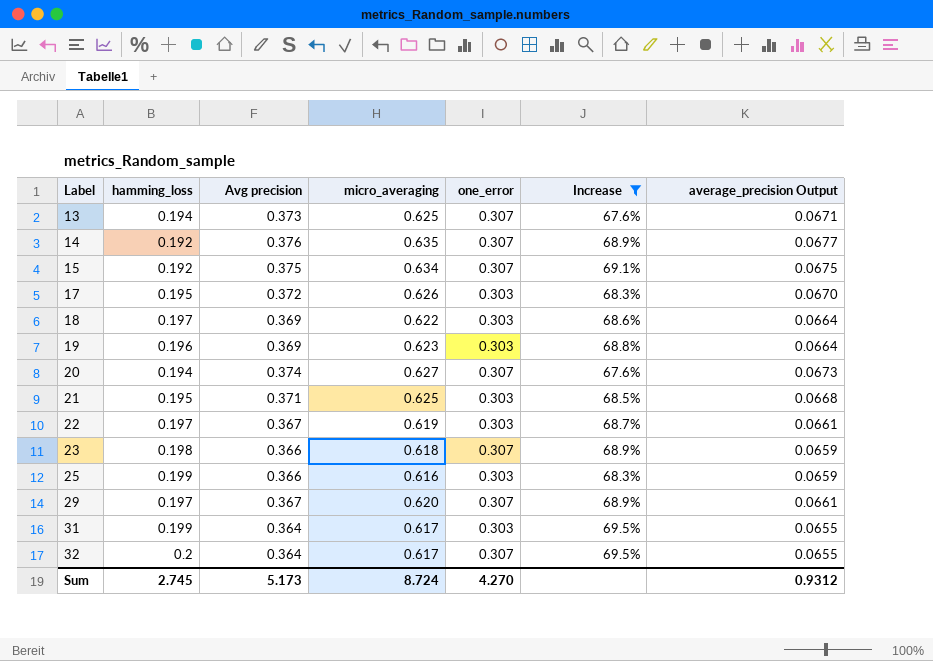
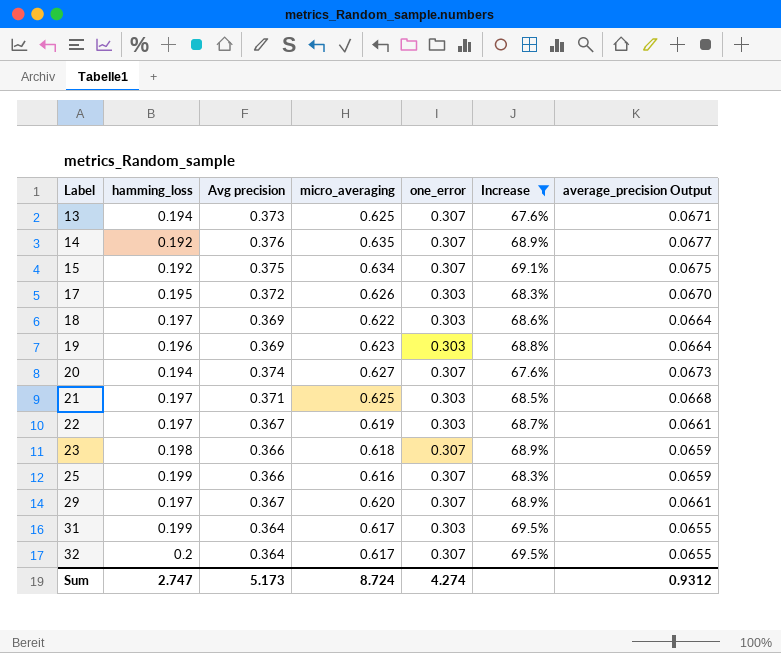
21 | hamming_loss: 0.195 -> 0.197
25 | one_error: 0.303 -> 0.307
Sum | hamming_loss: 2.745 -> 2.747
Sum | one_error: 4.270 -> 4.274

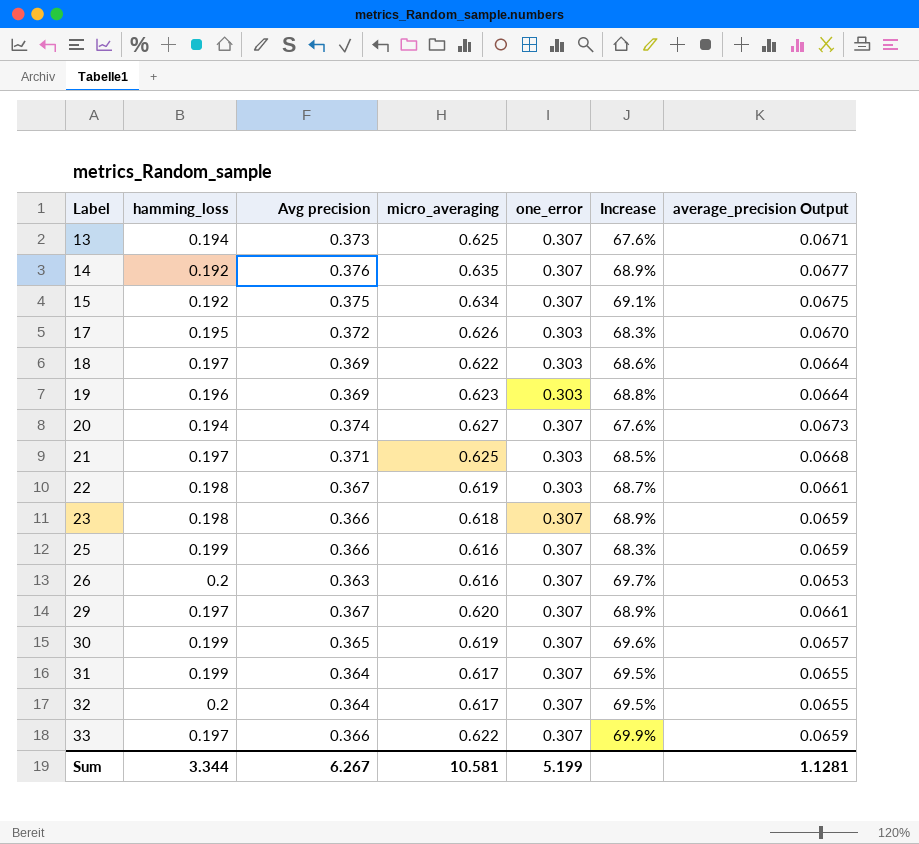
filter: Increase <= 69.5% -> none
22 | hamming_loss: 0.197 -> 0.198
31 | one_error: 0.303 -> 0.307
Sum | hamming_loss: 2.747 -> 3.344
Sum | Avg precision: 5.173 -> 6.267
Sum | micro_averaging: 8.724 -> 10.581
Sum | one_error: 4.274 -> 5.199
Sum | average_precision Output: 0.9312 -> 1.1281

